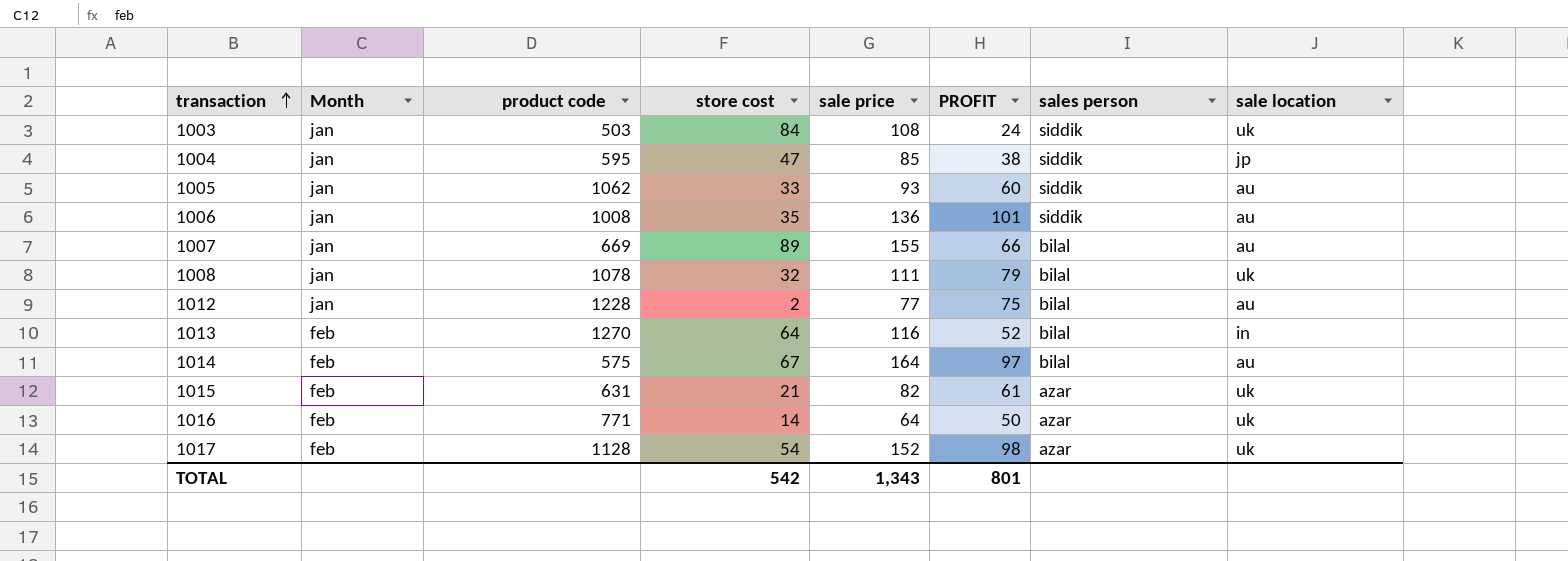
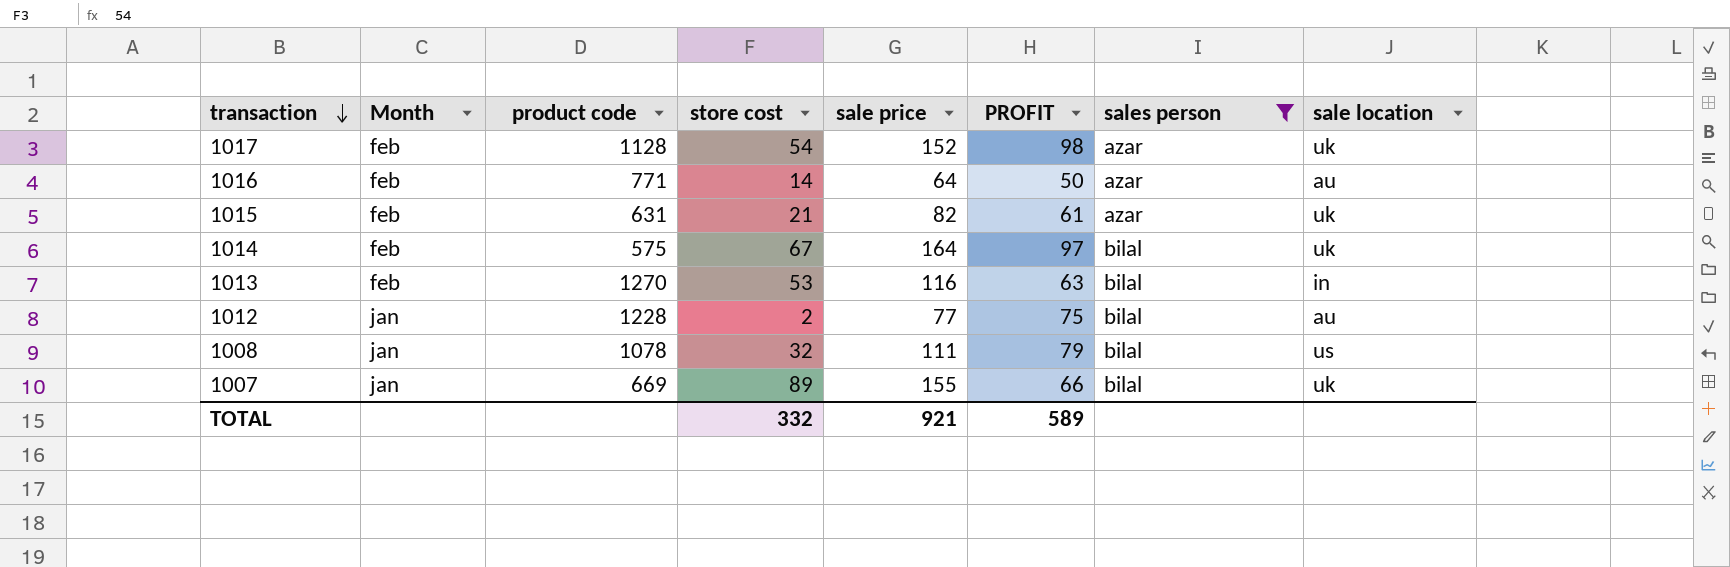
filter: none -> sales person != siddik
row order: transaction ascending -> transaction descending
1016 | sale location: uk -> au
1014 | sale location: au -> uk
1013 | store cost: 64 -> 53
1013 | PROFIT: 52 -> 63
1008 | sale location: uk -> us
1007 | sale location: au -> uk
TOTAL | store cost: 542 -> 332
TOTAL | sale price: 1,343 -> 921
TOTAL | PROFIT: 801 -> 589

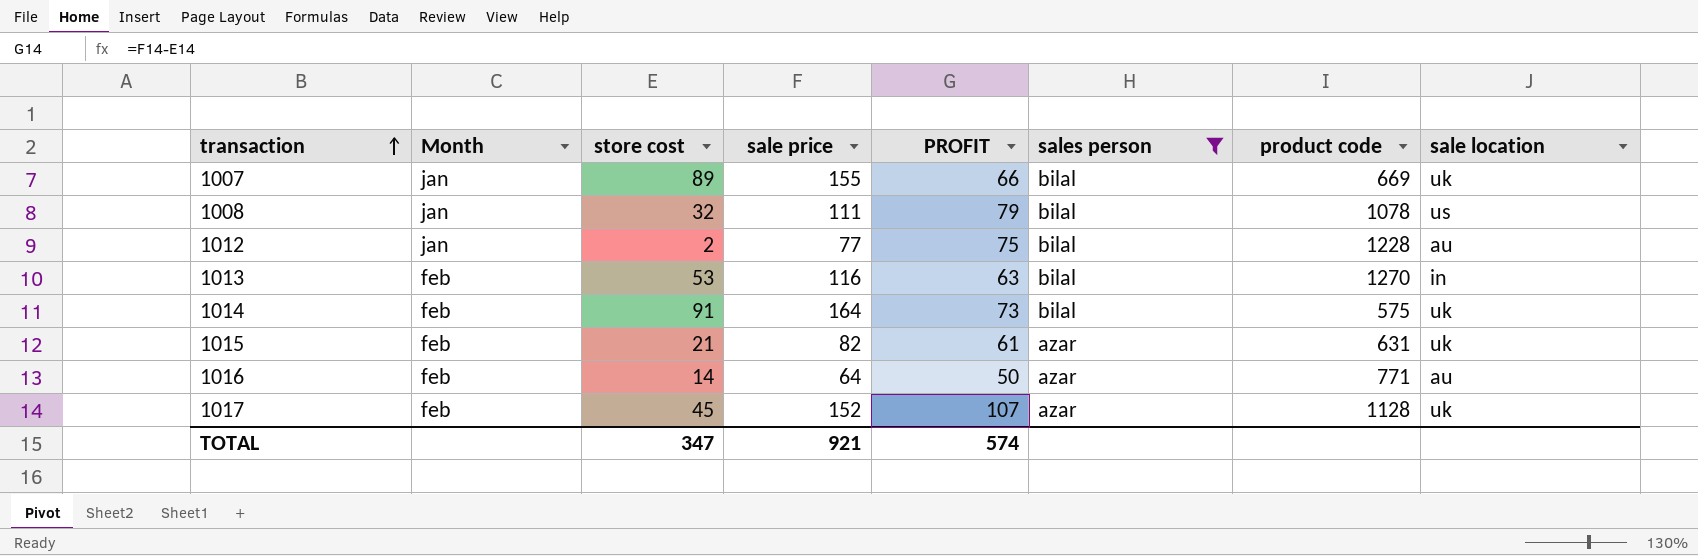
row order: transaction descending -> transaction ascending
column product code | position: 3 -> 7
1014 | store cost: 67 -> 91
1014 | PROFIT: 97 -> 73
1017 | store cost: 54 -> 45
1017 | PROFIT: 98 -> 107
TOTAL | store cost: 332 -> 347
TOTAL | PROFIT: 589 -> 574

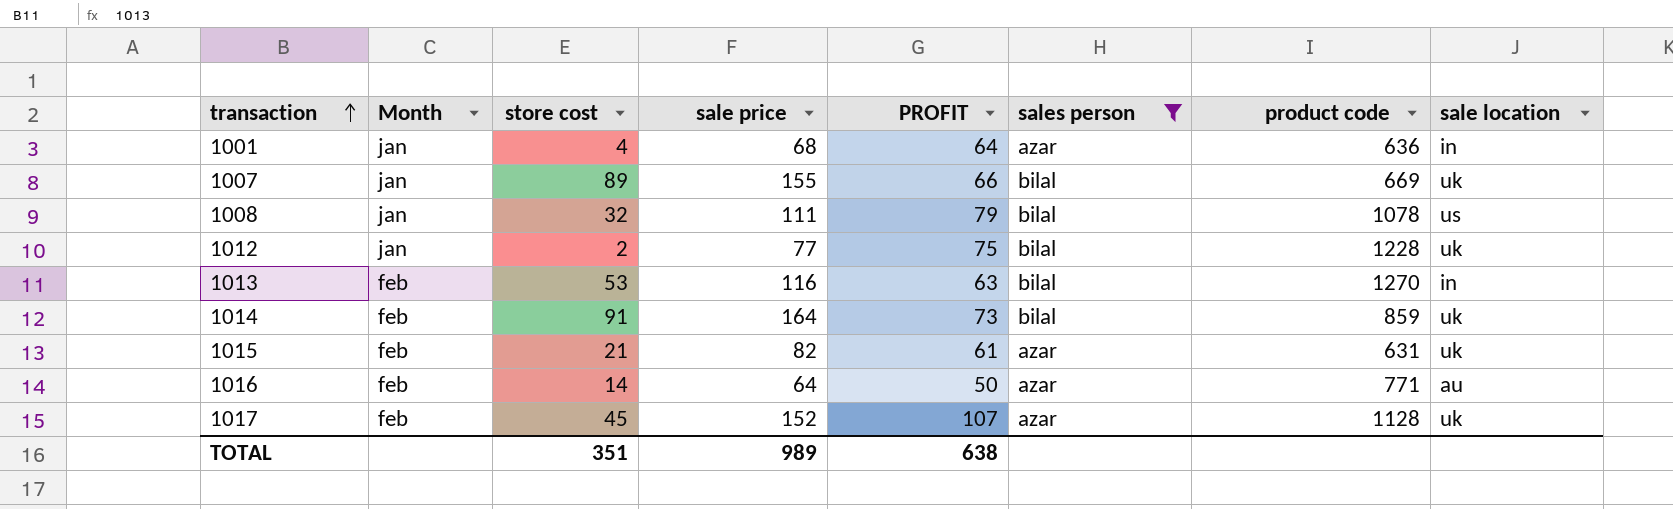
row 1001: none -> jan | 4 | 68 | 64 | azar | 636 | in
1012 | sale location: au -> uk
1014 | product code: 575 -> 859
TOTAL | store cost: 347 -> 351
TOTAL | sale price: 921 -> 989
TOTAL | PROFIT: 574 -> 638

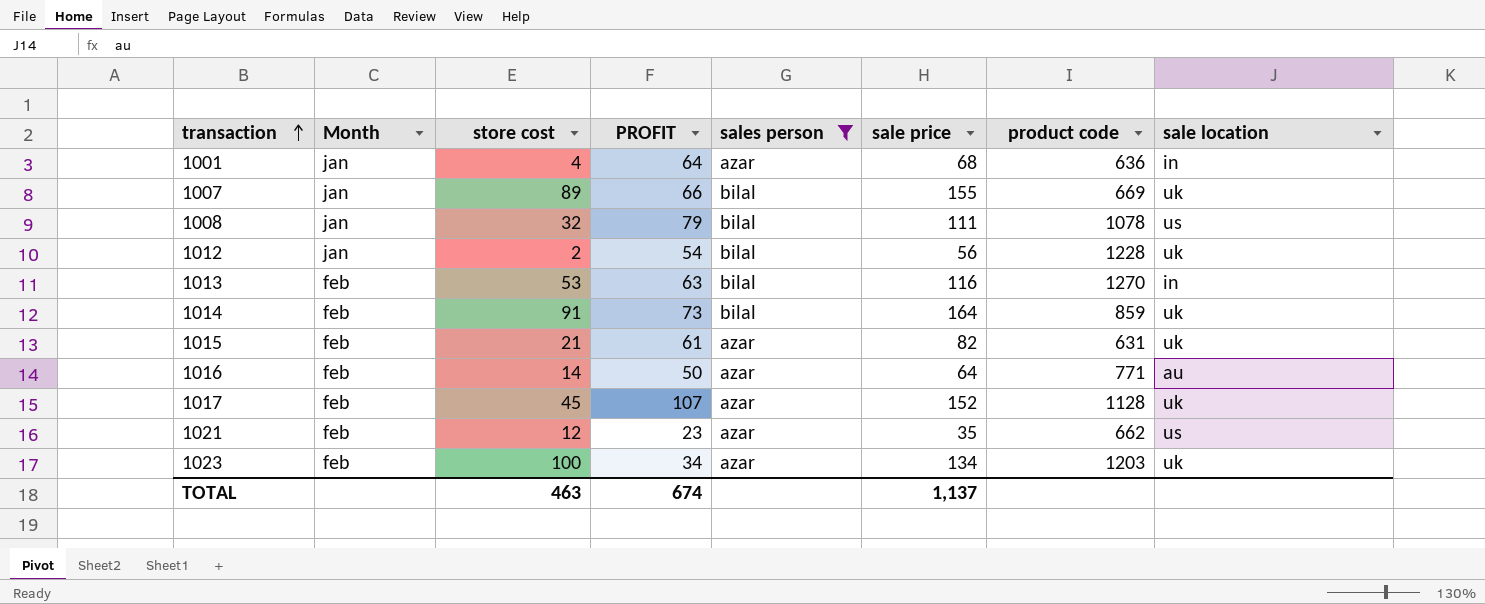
column sale price | position: 4 -> 6
1012 | PROFIT: 75 -> 54
1012 | sale price: 77 -> 56
row 1021: none -> feb | 12 | 23 | azar | 35 | 662 | us
row 1023: none -> feb | 100 | 34 | azar | 134 | 1203 | uk
TOTAL | store cost: 351 -> 463
TOTAL | PROFIT: 638 -> 674
TOTAL | sale price: 989 -> 1,137

